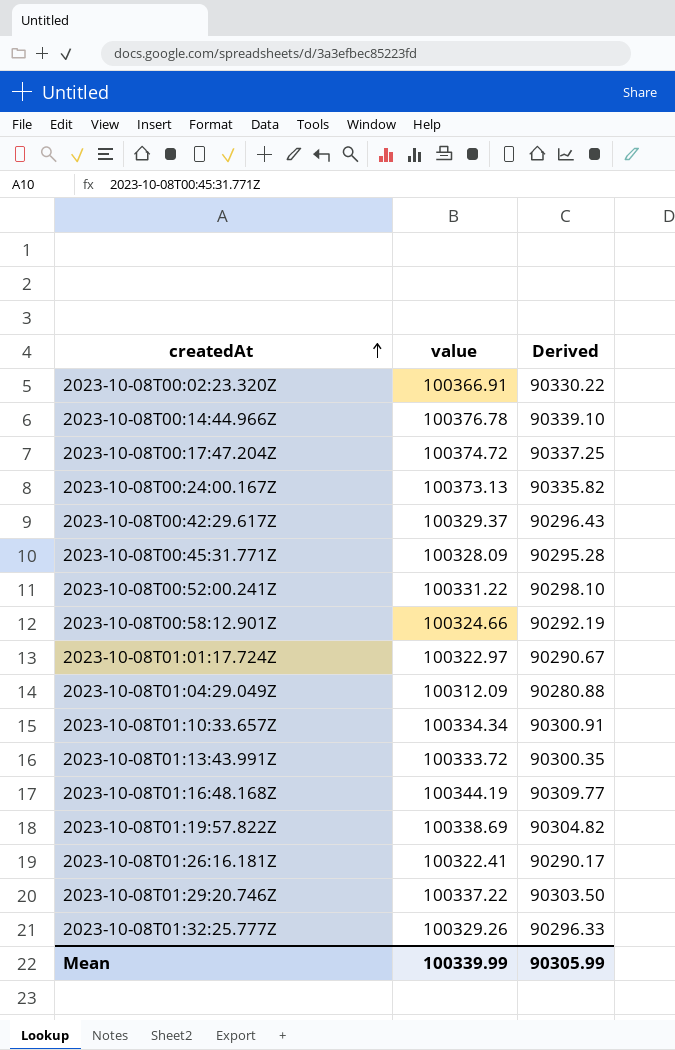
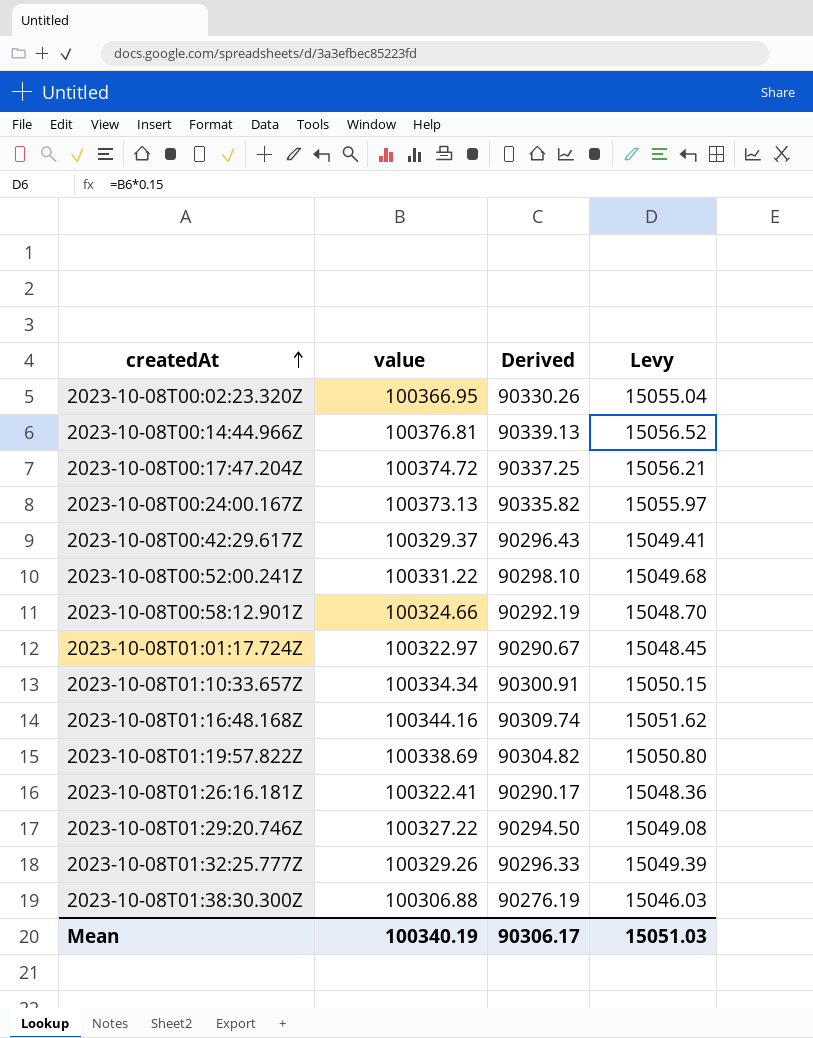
column Levy | formula: none -> [value] * 0.15
row 2023-10-08T00:45:31.771Z: 100328.09 | 90295.28 -> none
row 2023-10-08T01:04:29.049Z: 100312.09 | 90280.88 -> none
row 2023-10-08T01:13:43.991Z: 100333.72 | 90300.35 -> none
2023-10-08T00:02:23.320Z | value: 100366.91 -> 100366.95
2023-10-08T00:02:23.320Z | Derived: 90330.22 -> 90330.26
2023-10-08T00:14:44.966Z | value: 100376.78 -> 100376.81
2023-10-08T00:14:44.966Z | Derived: 90339.10 -> 90339.13
2023-10-08T01:16:48.168Z | value: 100344.19 -> 100344.16
2023-10-08T01:16:48.168Z | Derived: 90309.77 -> 90309.74
2023-10-08T01:29:20.746Z | value: 100337.22 -> 100327.22
2023-10-08T01:29:20.746Z | Derived: 90303.50 -> 90294.50
row 2023-10-08T01:38:30.300Z: none -> 100306.88 | 90276.19 | 15046.03
Mean | value: 100339.99 -> 100340.19
Mean | Derived: 90305.99 -> 90306.17

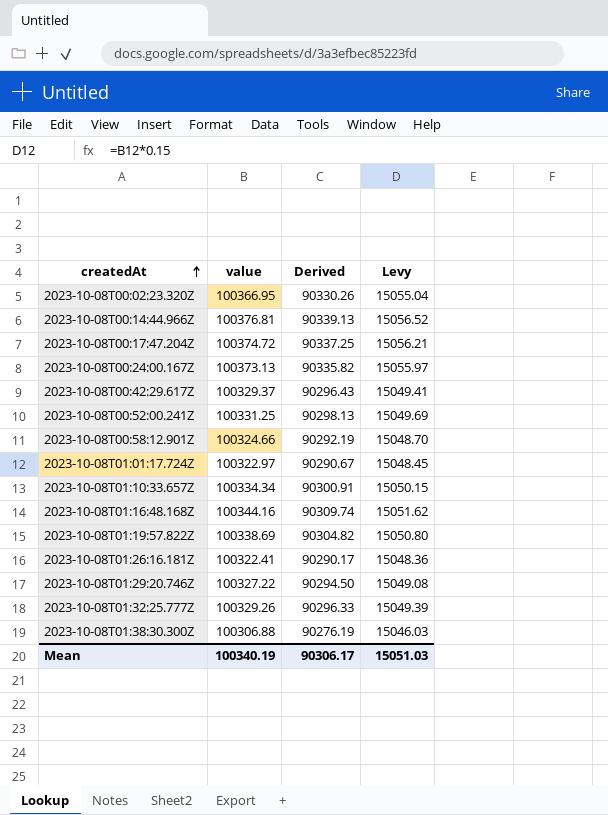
2023-10-08T00:52:00.241Z | value: 100331.22 -> 100331.25
2023-10-08T00:52:00.241Z | Derived: 90298.10 -> 90298.13
2023-10-08T00:52:00.241Z | Levy: 15049.68 -> 15049.69

